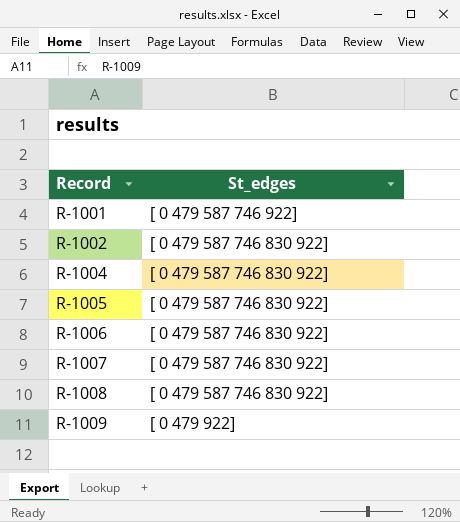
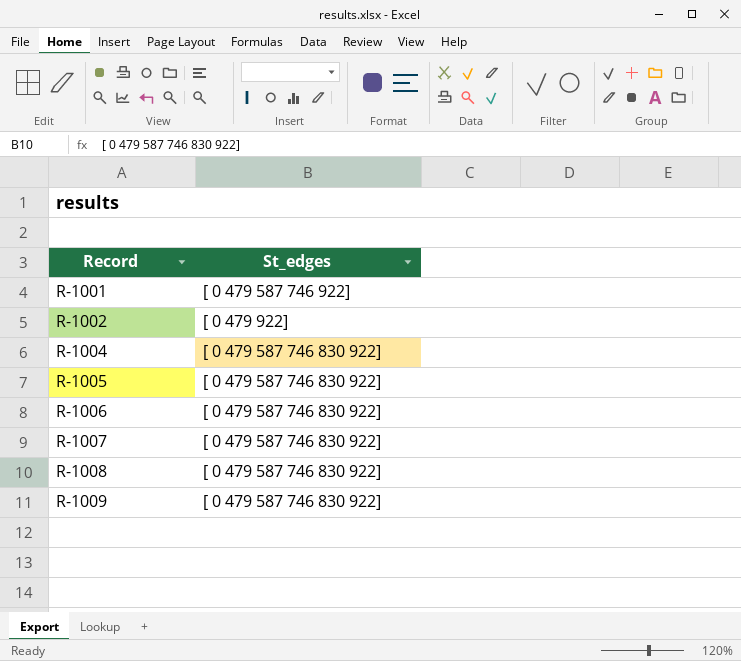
R-1002 | St_edges: [ 0 479 587 746 830 922] -> [ 0 479 922]
R-1009 | St_edges: [ 0 479 922] -> [ 0 479 587 746 830 922]

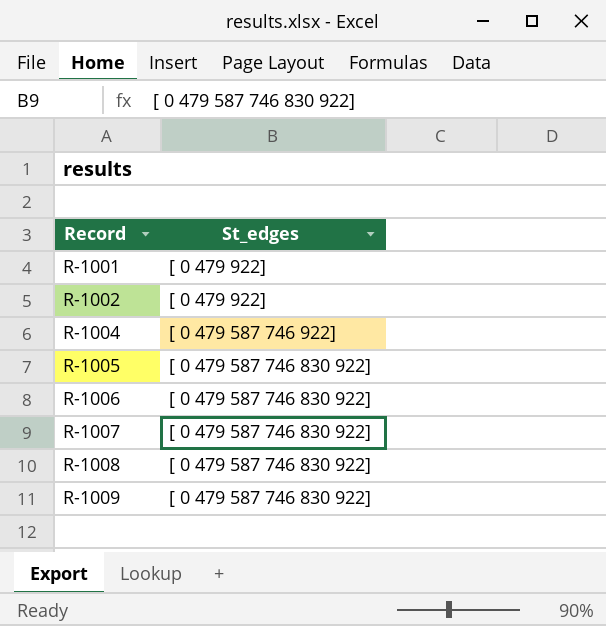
R-1001 | St_edges: [ 0 479 587 746 922] -> [ 0 479 922]
R-1004 | St_edges: [ 0 479 587 746 830 922] -> [ 0 479 587 746 922]

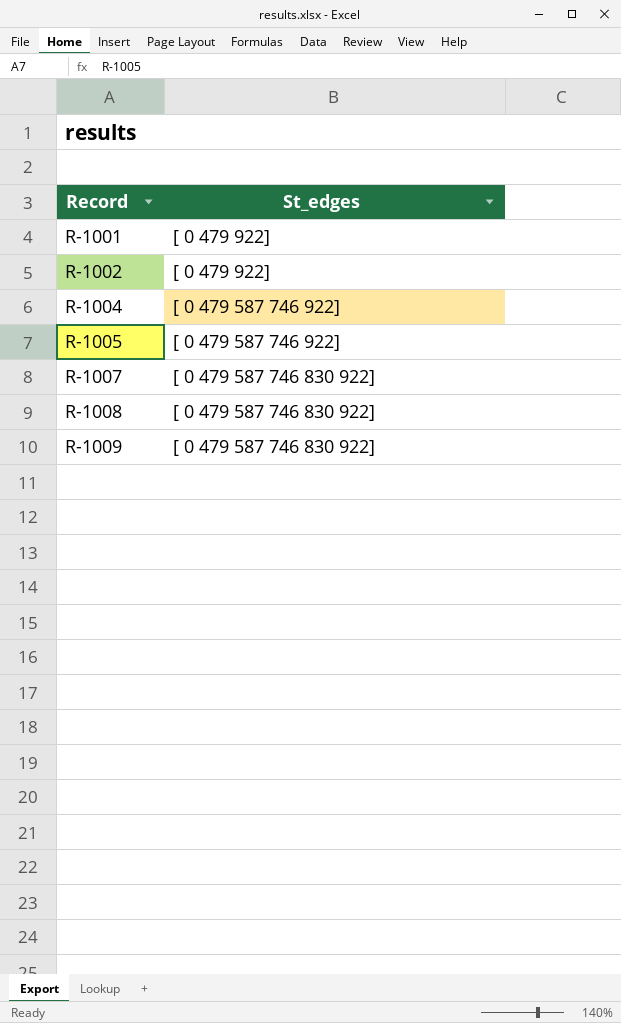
row R-1006: [ 0 479 587 746 830 922] -> none
R-1005 | St_edges: [ 0 479 587 746 830 922] -> [ 0 479 587 746 922]

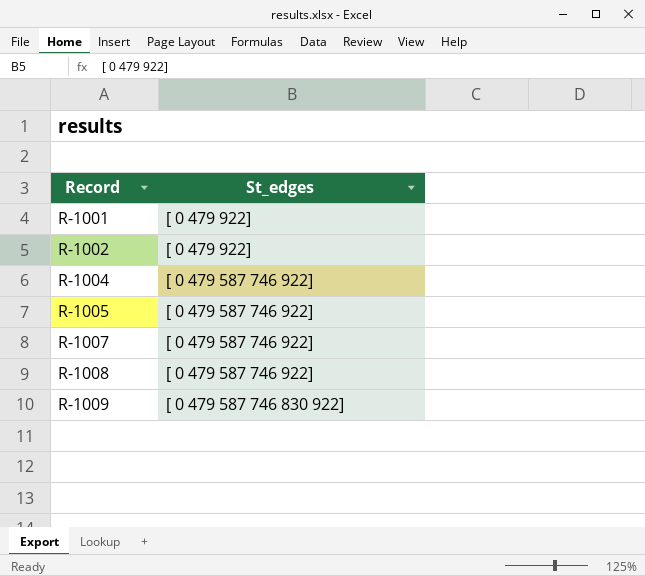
R-1007 | St_edges: [ 0 479 587 746 830 922] -> [ 0 479 587 746 922]
R-1008 | St_edges: [ 0 479 587 746 830 922] -> [ 0 479 587 746 922]

